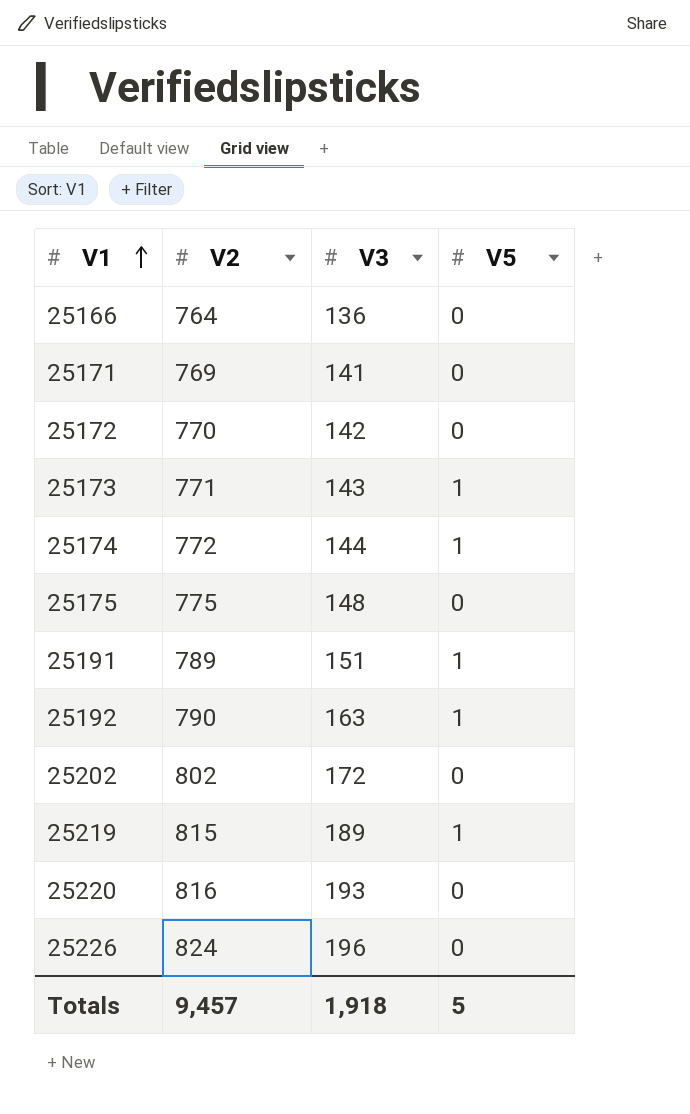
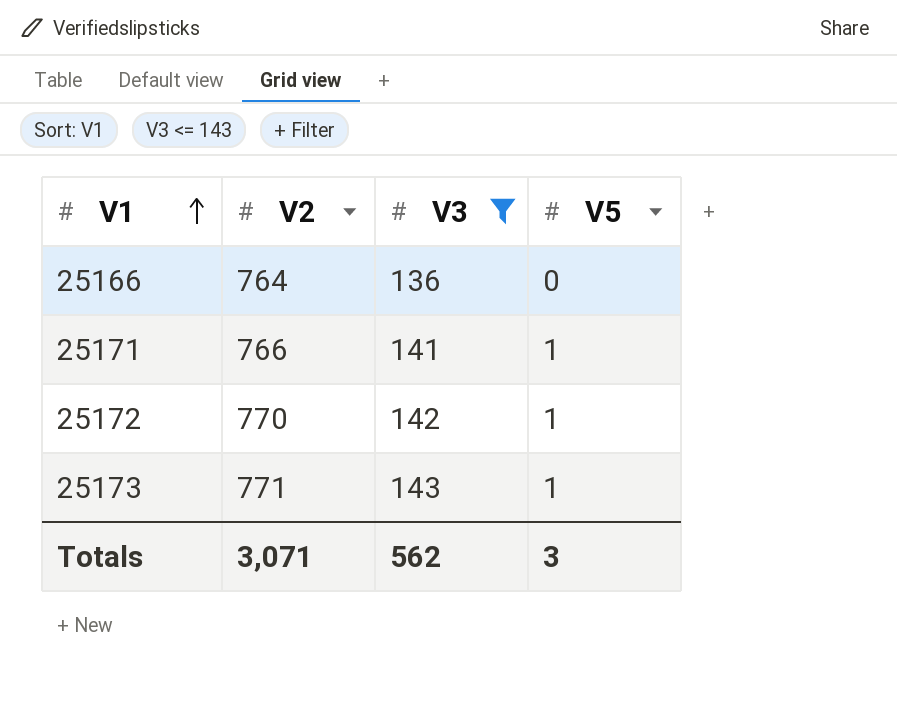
filter: none -> V3 <= 143
25171 | V2: 769 -> 766
25171 | V5: 0 -> 1
25172 | V5: 0 -> 1
Totals | V2: 9,457 -> 3,071
Totals | V3: 1,918 -> 562
Totals | V5: 5 -> 3

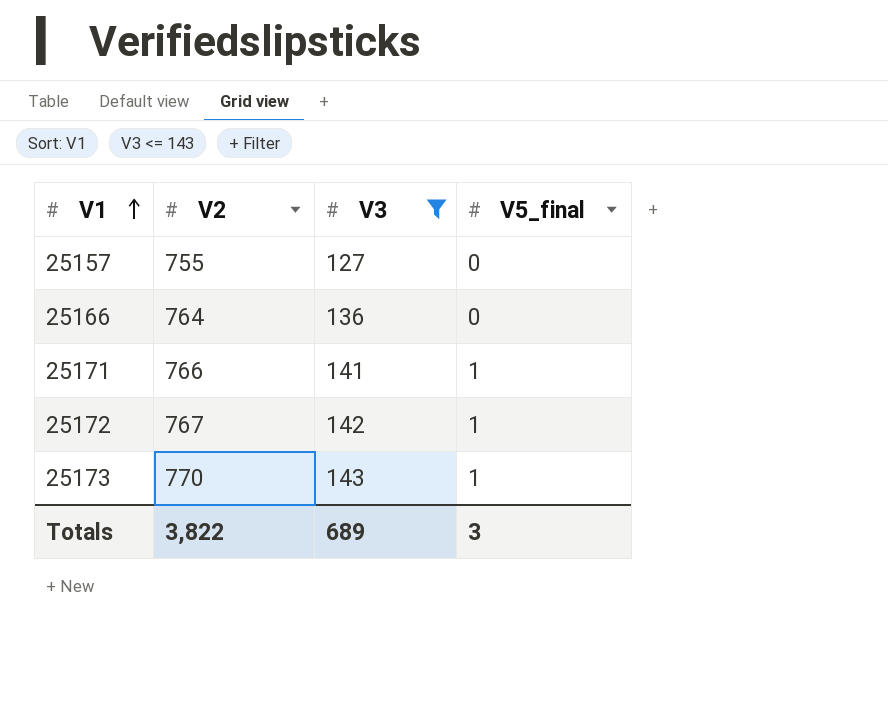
column name: V5 -> V5_final
row 25157: none -> 755 | 127 | 0
25172 | V2: 770 -> 767
25173 | V2: 771 -> 770
Totals | V2: 3,071 -> 3,822
Totals | V3: 562 -> 689

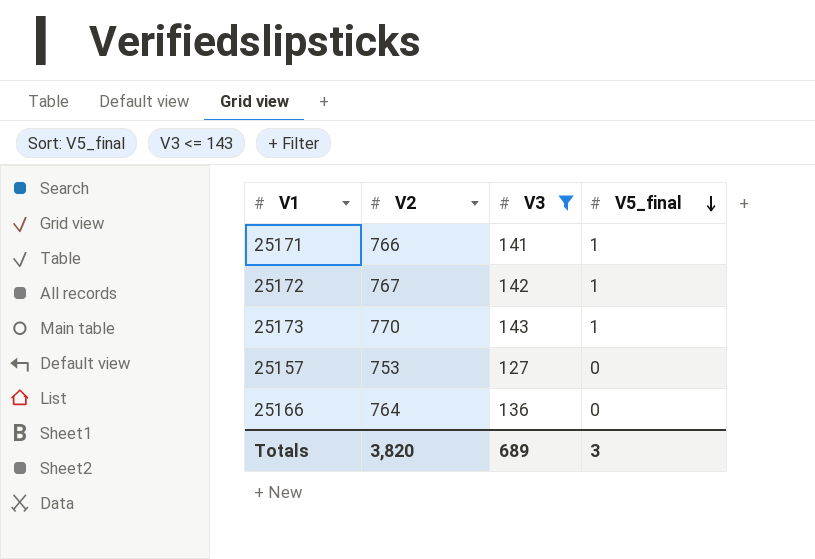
row order: V1 ascending -> V5_final descending
25157 | V2: 755 -> 753
Totals | V2: 3,822 -> 3,820

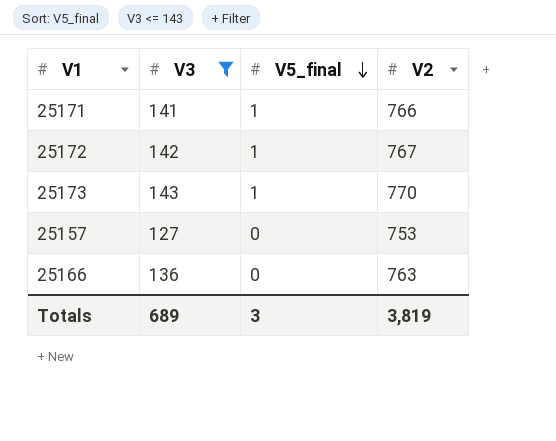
column V2 | position: 2 -> 4
25166 | V2: 764 -> 763
Totals | V2: 3,820 -> 3,819

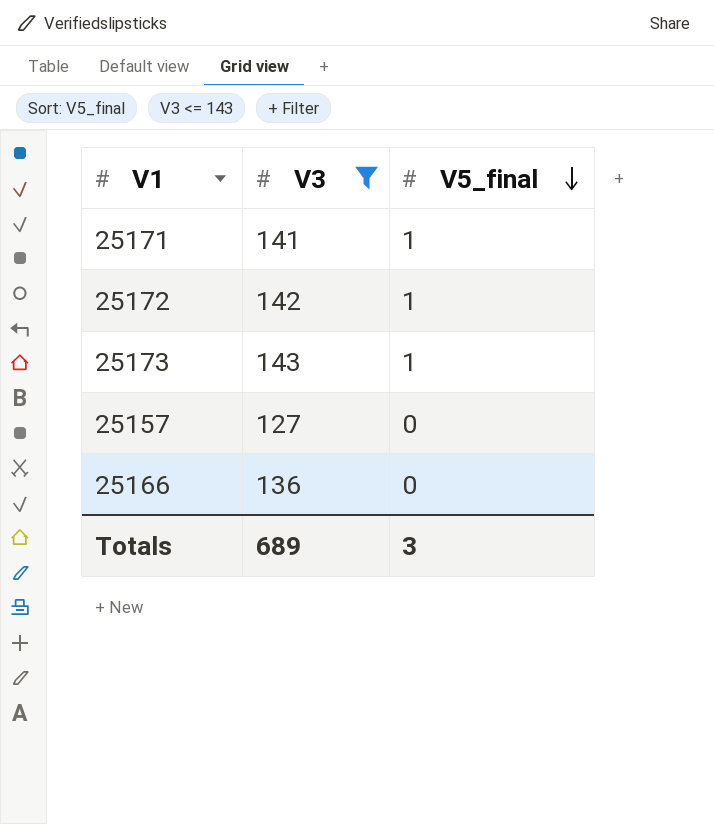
column V2 | position: 4 -> none

